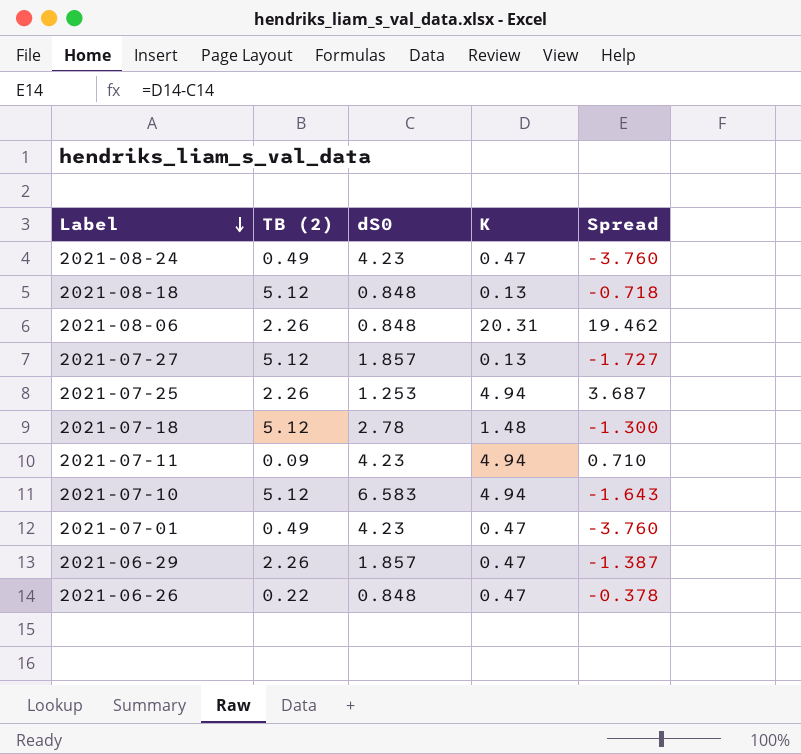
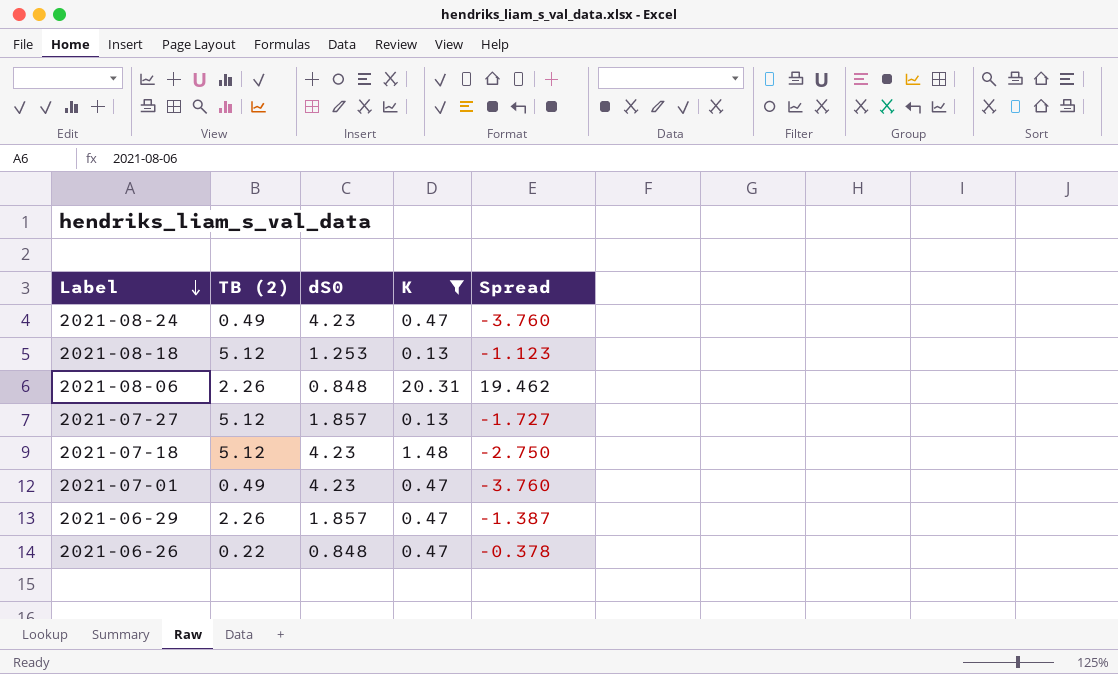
filter: none -> K != 4.94
2021-08-18 | dS0: 0.848 -> 1.253
2021-08-18 | Spread: -0.718 -> -1.123
2021-07-18 | dS0: 2.78 -> 4.23
2021-07-18 | Spread: -1.300 -> -2.750

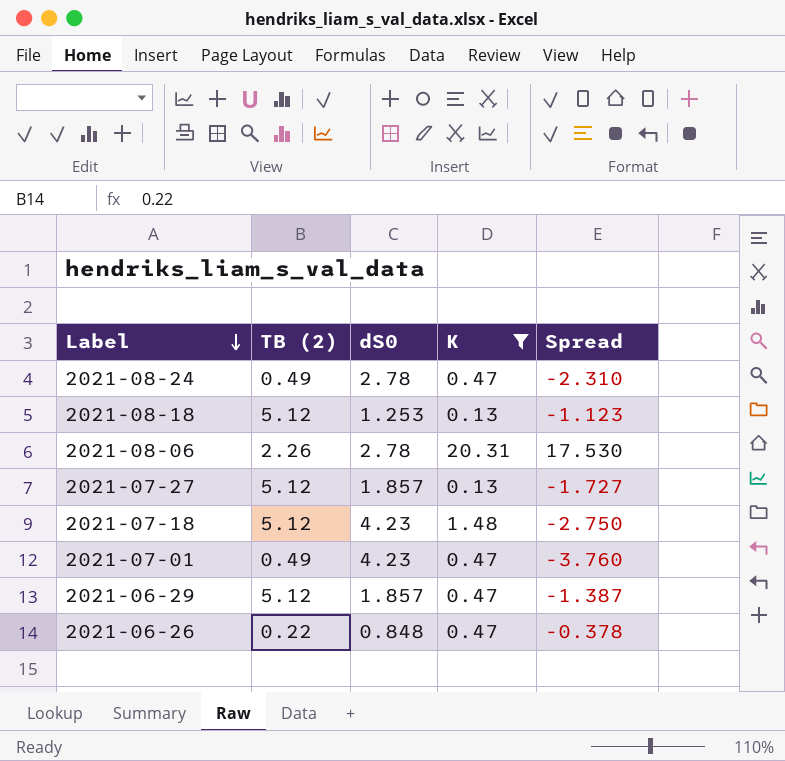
2021-08-24 | dS0: 4.23 -> 2.78
2021-08-24 | Spread: -3.760 -> -2.310
2021-08-06 | dS0: 0.848 -> 2.78
2021-08-06 | Spread: 19.462 -> 17.530
2021-06-29 | TB (2): 2.26 -> 5.12

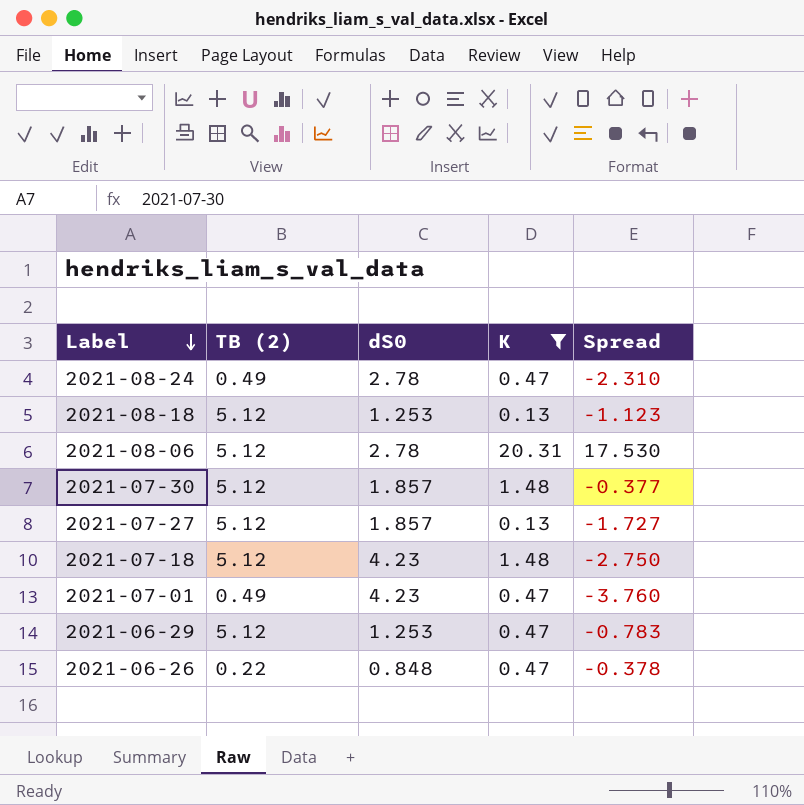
2021-08-06 | TB (2): 2.26 -> 5.12
row 2021-07-30: none -> 5.12 | 1.857 | 1.48 | -0.377
2021-06-29 | dS0: 1.857 -> 1.253
2021-06-29 | Spread: -1.387 -> -0.783

